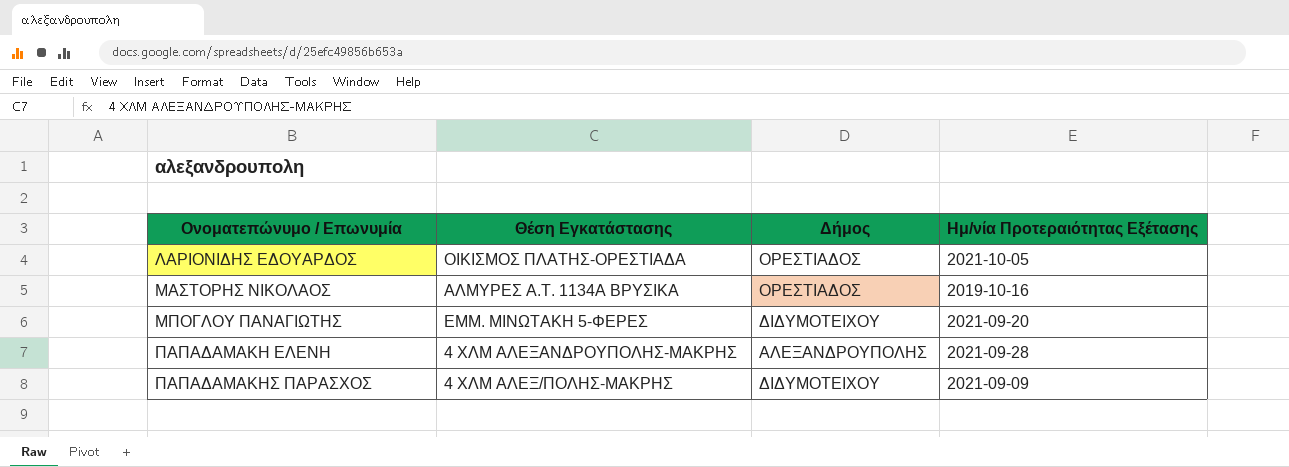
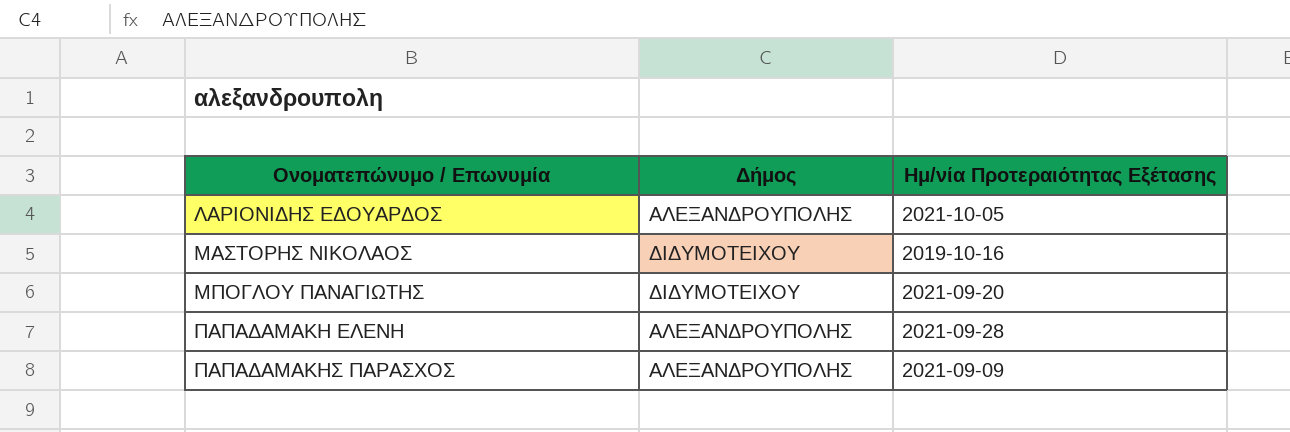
column Θέση Εγκατάστασης | position: 2 -> none
ΛΑΡΙΟΝΙΔΗΣ ΕΔΟΥΑΡΔΟΣ | Δήμος: ΟΡΕΣΤΙΑΔΟΣ -> ΑΛΕΞΑΝΔΡΟΥΠΟΛΗΣ
ΜΑΣΤΟΡΗΣ ΝΙΚΟΛΑΟΣ | Δήμος: ΟΡΕΣΤΙΑΔΟΣ -> ΔΙΔΥΜΟΤΕΙΧΟΥ
ΠΑΠΑΔΑΜΑΚΗΣ ΠΑΡΑΣΧΟΣ | Δήμος: ΔΙΔΥΜΟΤΕΙΧΟΥ -> ΑΛΕΞΑΝΔΡΟΥΠΟΛΗΣ

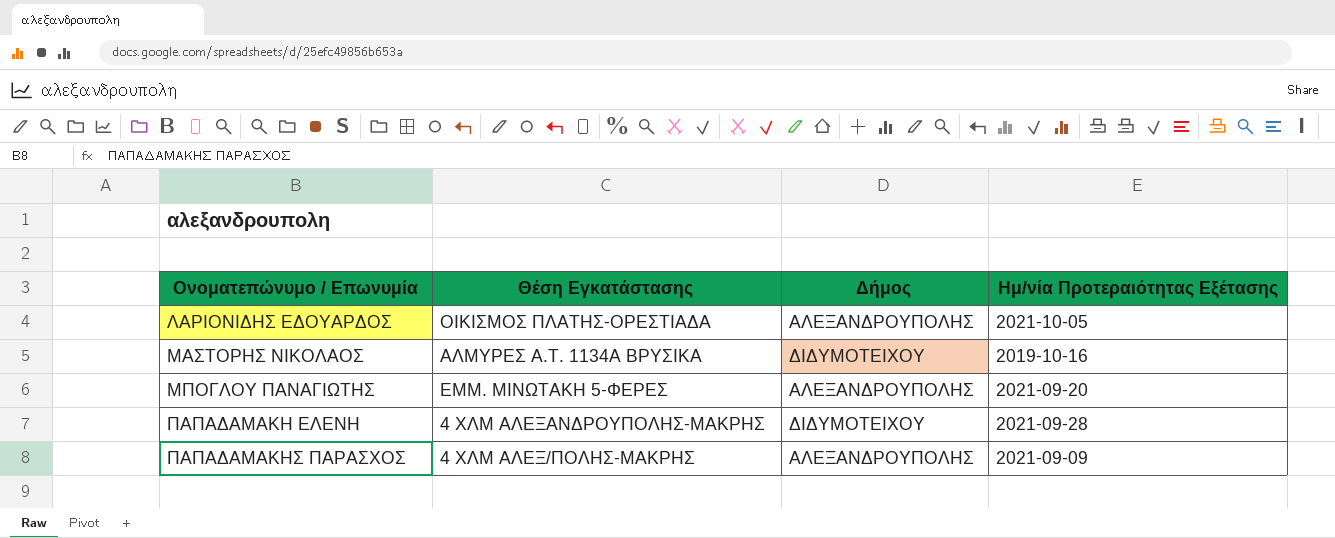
column Θέση Εγκατάστασης | position: none -> 2
ΜΠΟΓΛΟΥ ΠΑΝΑΓΙΩΤΗΣ | Δήμος: ΔΙΔΥΜΟΤΕΙΧΟΥ -> ΑΛΕΞΑΝΔΡΟΥΠΟΛΗΣ
ΠΑΠΑΔΑΜΑΚΗ ΕΛΕΝΗ | Δήμος: ΑΛΕΞΑΝΔΡΟΥΠΟΛΗΣ -> ΔΙΔΥΜΟΤΕΙΧΟΥ

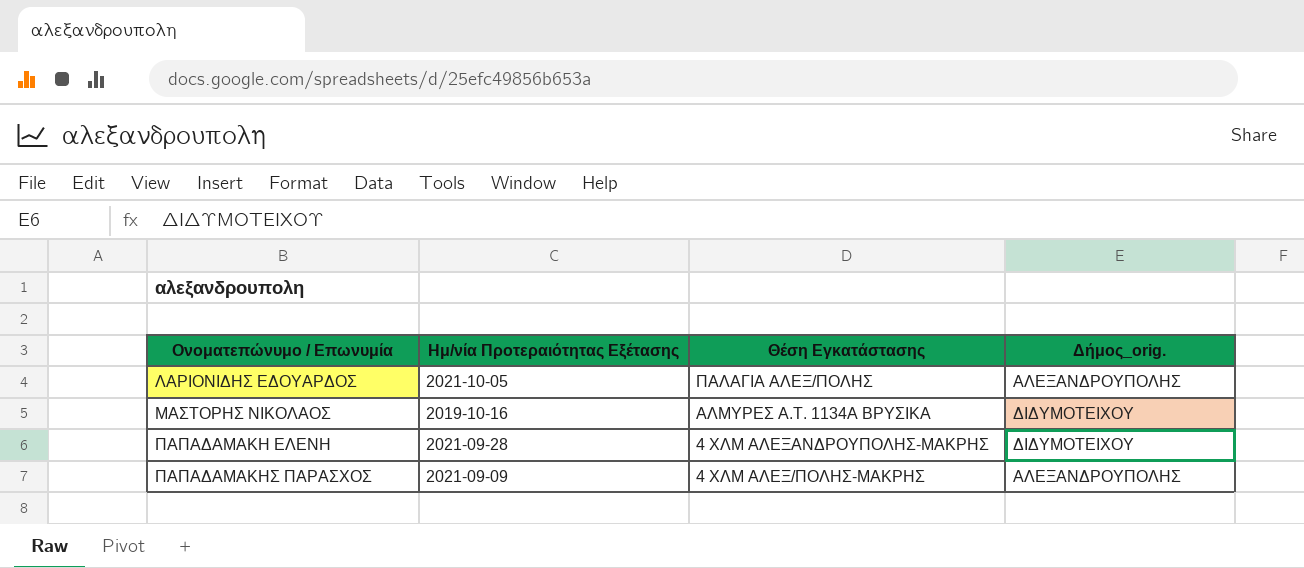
column Ημ/νία Προτεραιότητας Εξέτασης | position: 4 -> 2
column name: Δήμος -> Δήμος_orig.
row ΜΠΟΓΛΟΥ ΠΑΝΑΓΙΩΤΗΣ: ΕΜΜ. ΜΙΝΩΤΑΚΗ 5-ΦΕΡΕΣ | ΑΛΕΞΑΝΔΡΟΥΠΟΛΗΣ | 2021-09-20 -> none
ΛΑΡΙΟΝΙΔΗΣ ΕΔΟΥΑΡΔΟΣ | Θέση Εγκατάστασης: ΟΙΚΙΣΜΟΣ ΠΛΑΤΗΣ-ΟΡΕΣΤΙΑΔΑ -> ΠΑΛΑΓΙΑ ΑΛΕΞ/ΠΟΛΗΣ

